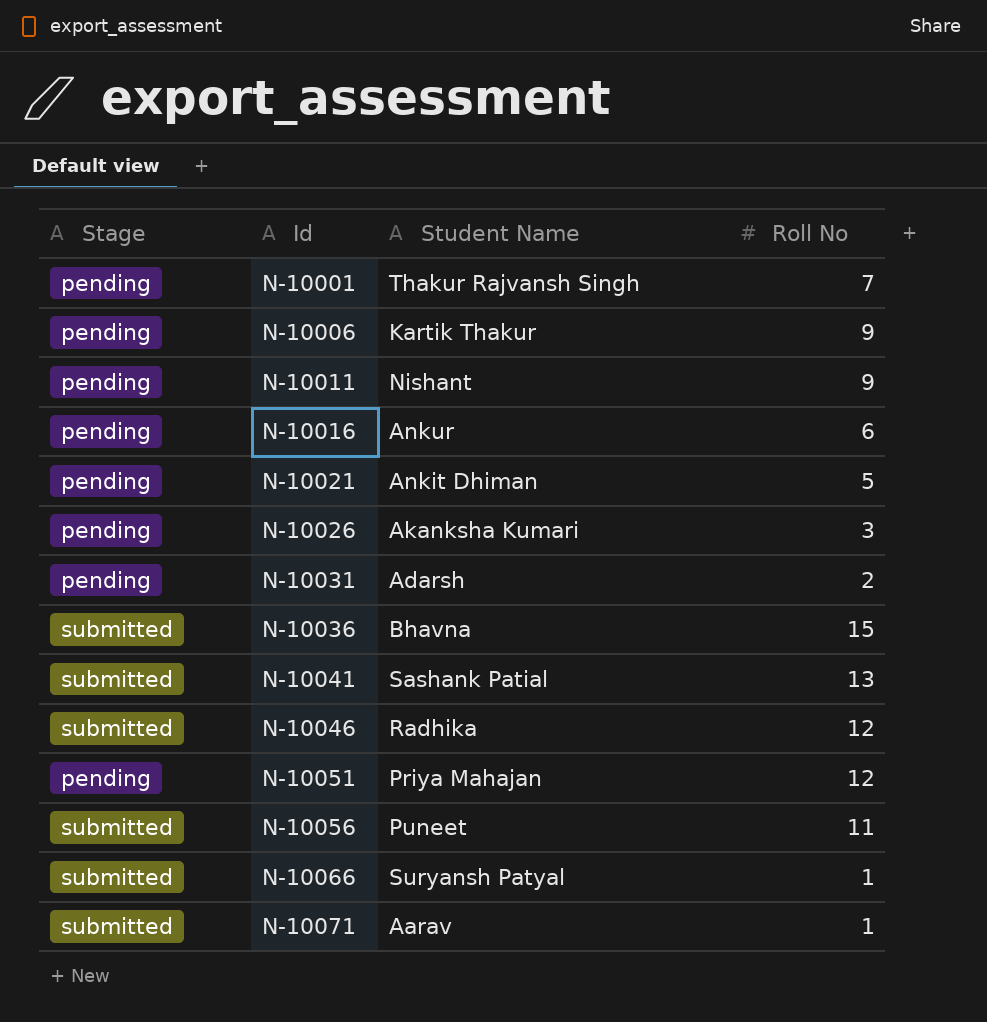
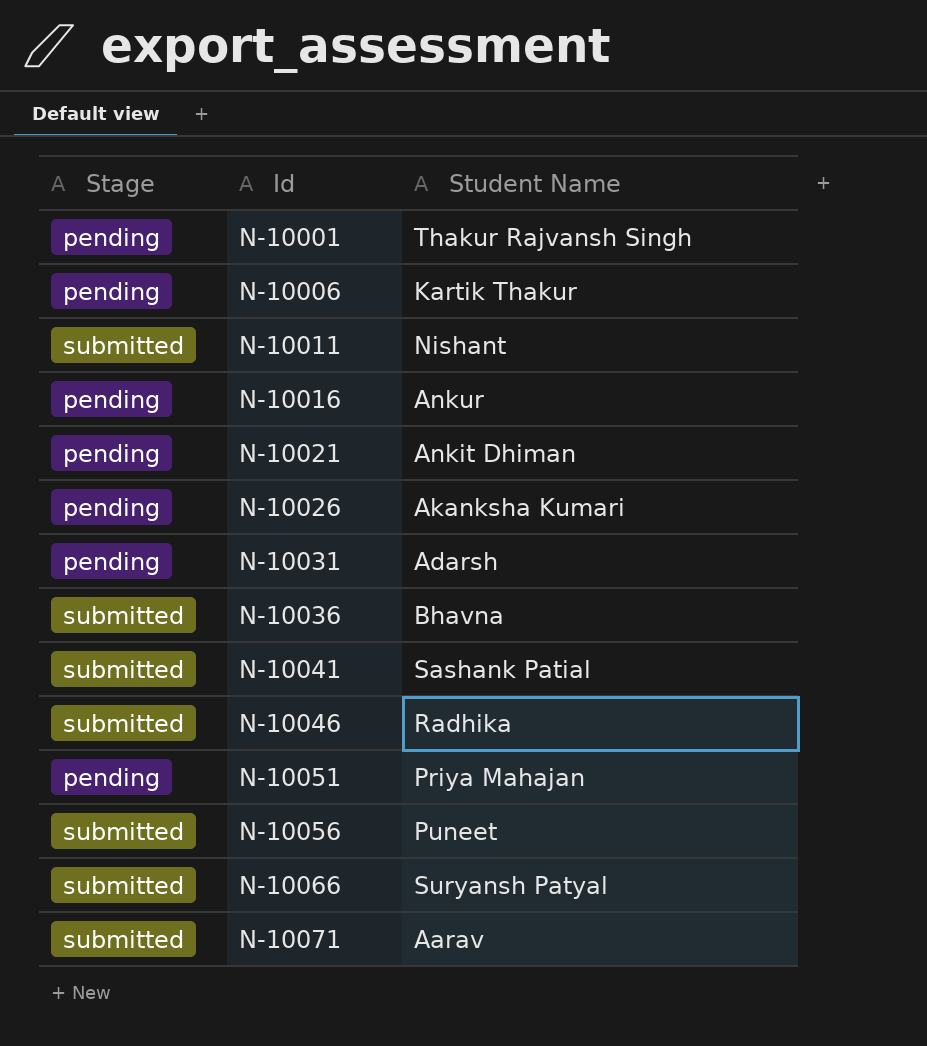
column Roll No | position: 4 -> none
N-10011 | Stage: pending -> submitted

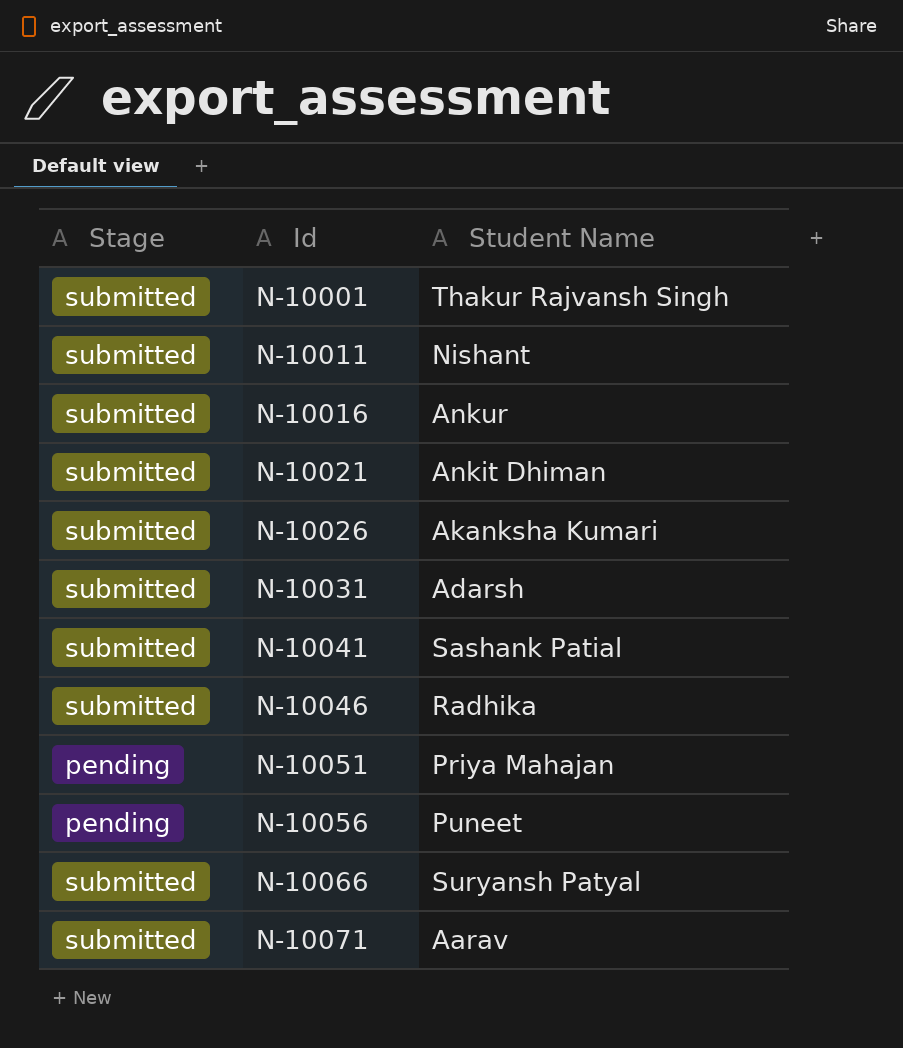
row N-10006: pending | Kartik Thakur -> none
row N-10036: submitted | Bhavna -> none
N-10001 | Stage: pending -> submitted
N-10016 | Stage: pending -> submitted
N-10021 | Stage: pending -> submitted
N-10026 | Stage: pending -> submitted
N-10031 | Stage: pending -> submitted
N-10056 | Stage: submitted -> pending

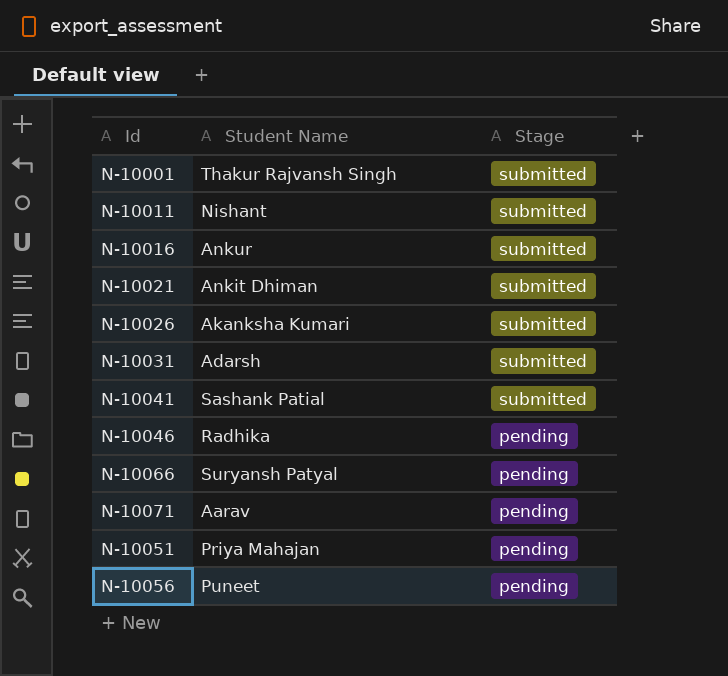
row order: Id ascending -> Stage descending
column Stage | position: 1 -> 3
N-10046 | Stage: submitted -> pending
N-10066 | Stage: submitted -> pending
N-10071 | Stage: submitted -> pending

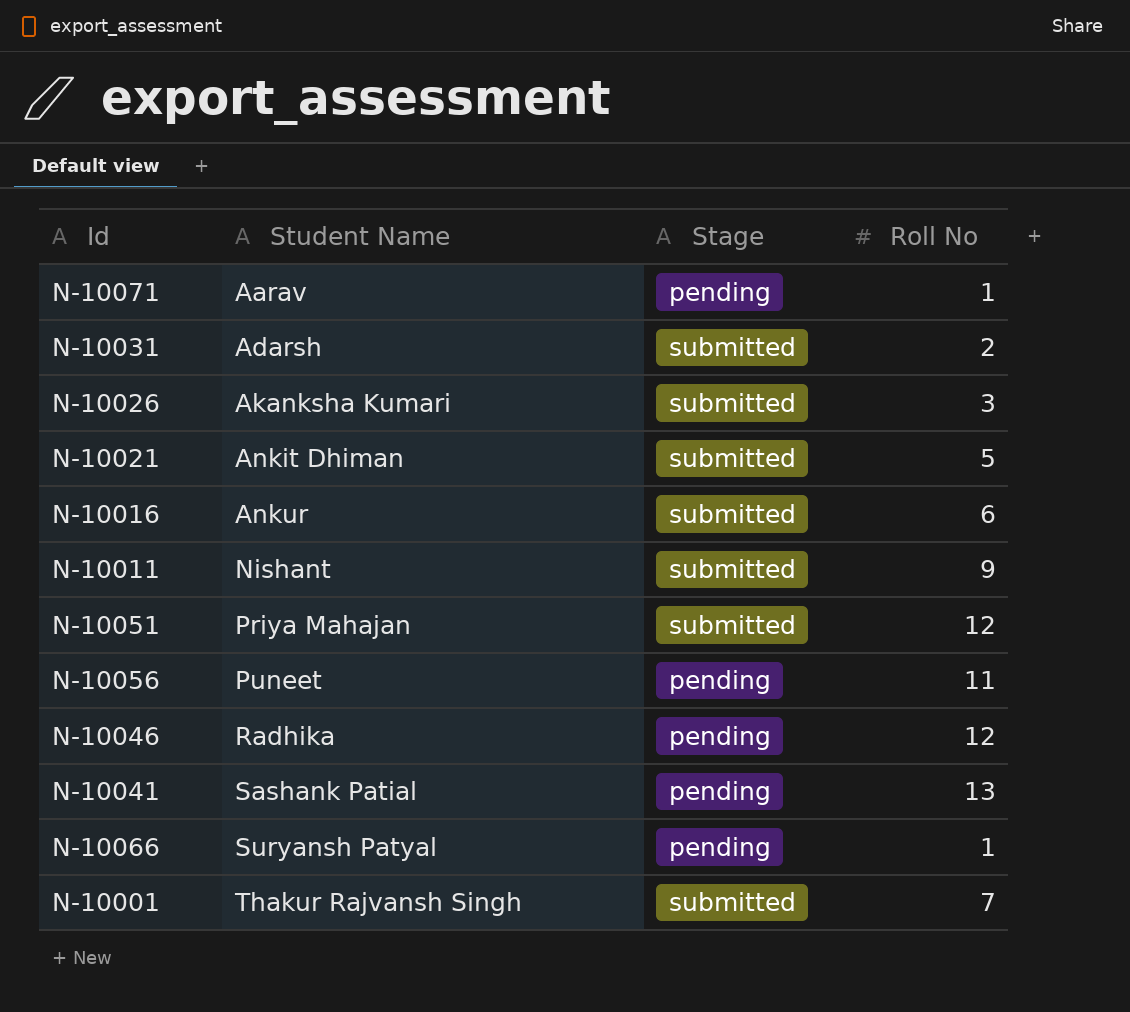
row order: Stage descending -> Student Name ascending
column Roll No | position: none -> 4
N-10051 | Stage: pending -> submitted
N-10041 | Stage: submitted -> pending

